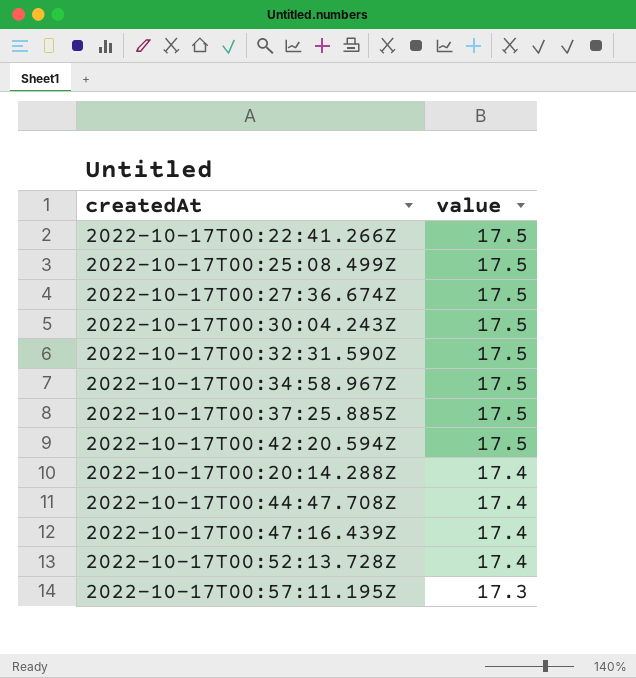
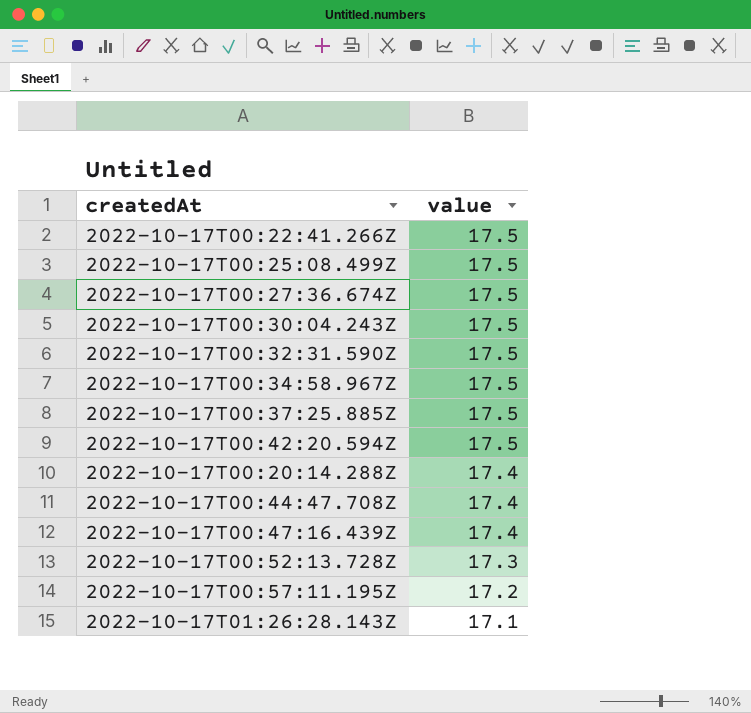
2022-10-17T00:52:13.728Z | value: 17.4 -> 17.3
2022-10-17T00:57:11.195Z | value: 17.3 -> 17.2
row 2022-10-17T01:26:28.143Z: none -> 17.1

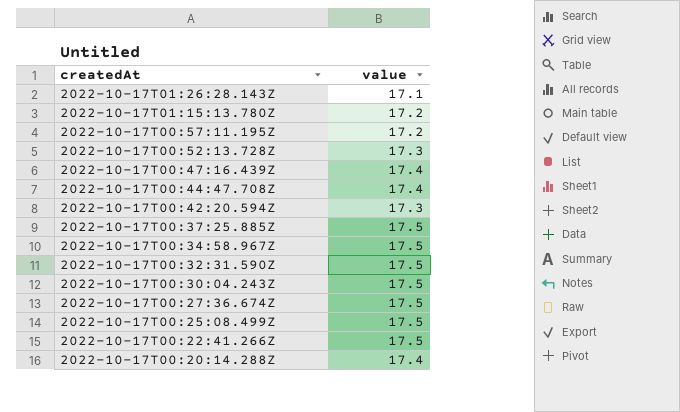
row order: value descending -> createdAt descending
row 2022-10-17T01:15:13.780Z: none -> 17.2
2022-10-17T00:42:20.594Z | value: 17.5 -> 17.3

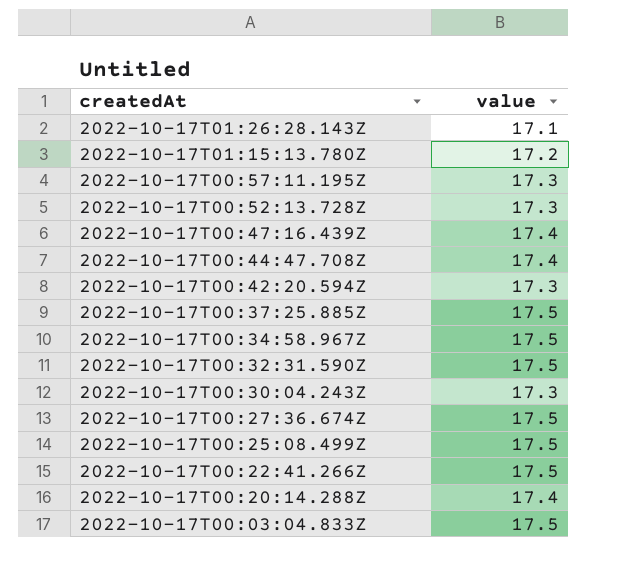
2022-10-17T00:57:11.195Z | value: 17.2 -> 17.3
2022-10-17T00:30:04.243Z | value: 17.5 -> 17.3
row 2022-10-17T00:03:04.833Z: none -> 17.5

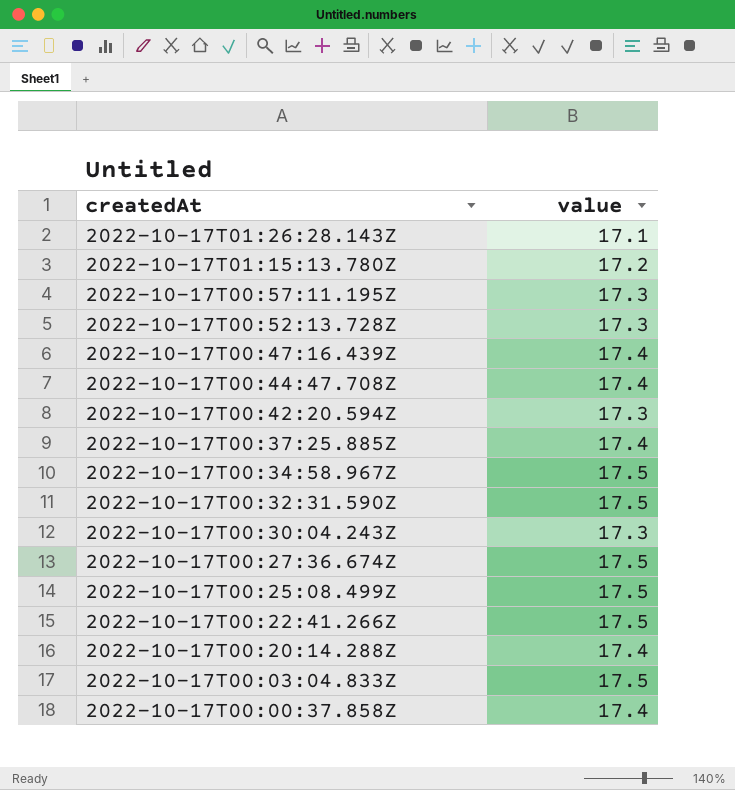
2022-10-17T00:37:25.885Z | value: 17.5 -> 17.4
row 2022-10-17T00:00:37.858Z: none -> 17.4

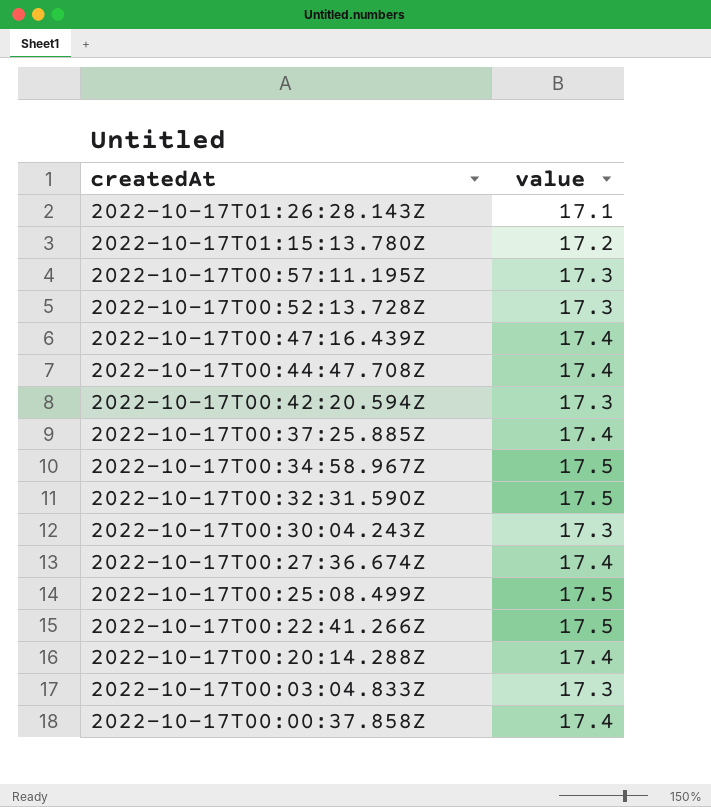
2022-10-17T00:27:36.674Z | value: 17.5 -> 17.4
2022-10-17T00:03:04.833Z | value: 17.5 -> 17.3

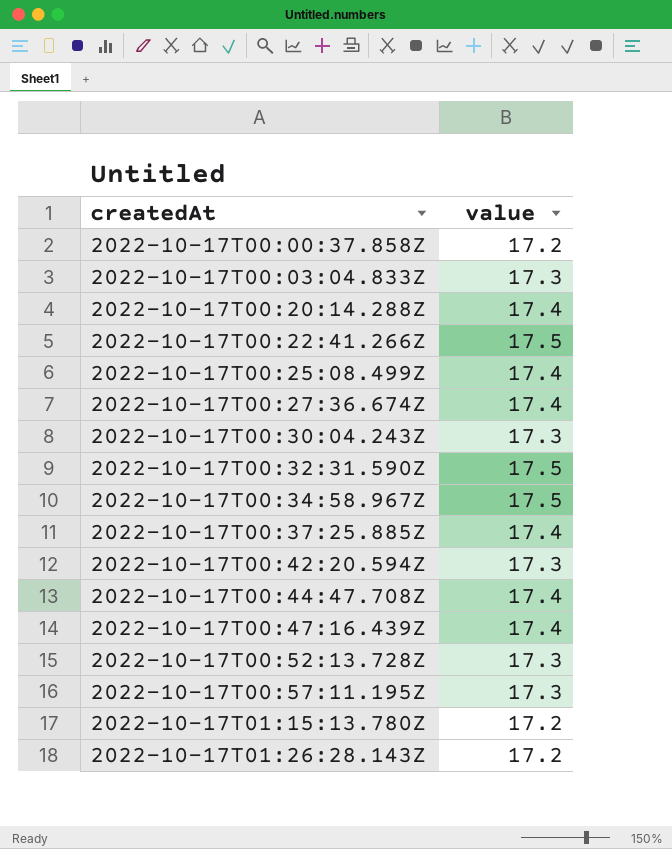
row order: createdAt descending -> createdAt ascending
2022-10-17T00:00:37.858Z | value: 17.4 -> 17.2
2022-10-17T00:25:08.499Z | value: 17.5 -> 17.4
2022-10-17T01:26:28.143Z | value: 17.1 -> 17.2

